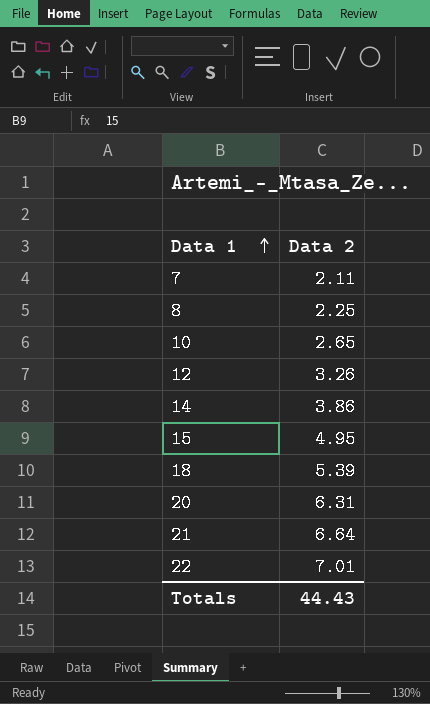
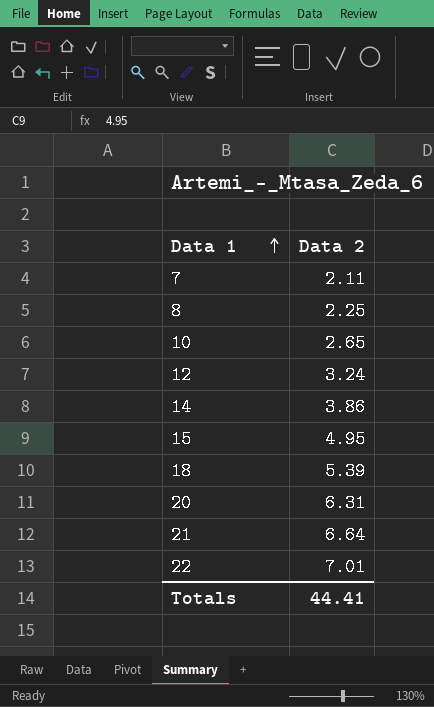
12 | Data 2: 3.26 -> 3.24
Totals | Data 2: 44.43 -> 44.41

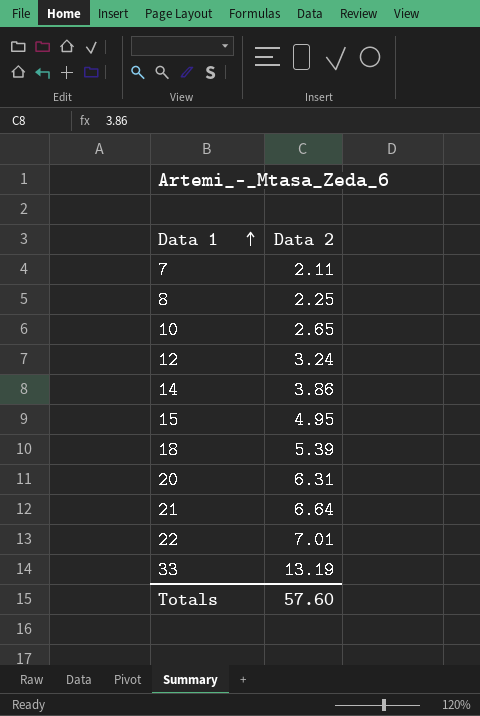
row 33: none -> 13.19
Totals | Data 2: 44.41 -> 57.60

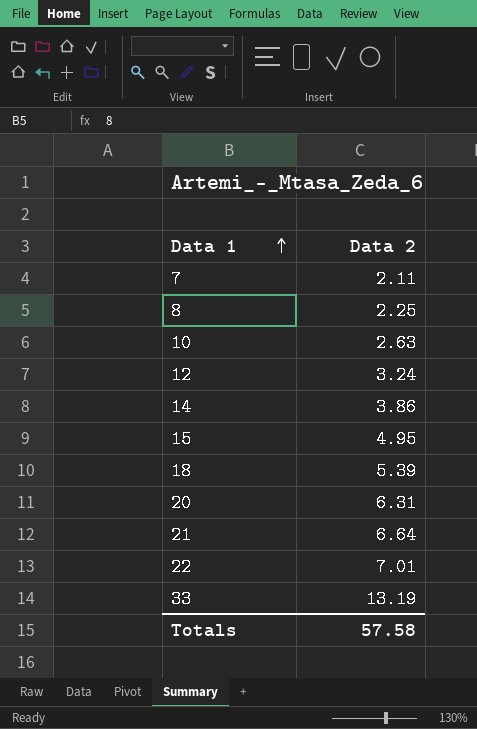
10 | Data 2: 2.65 -> 2.63
Totals | Data 2: 57.60 -> 57.58

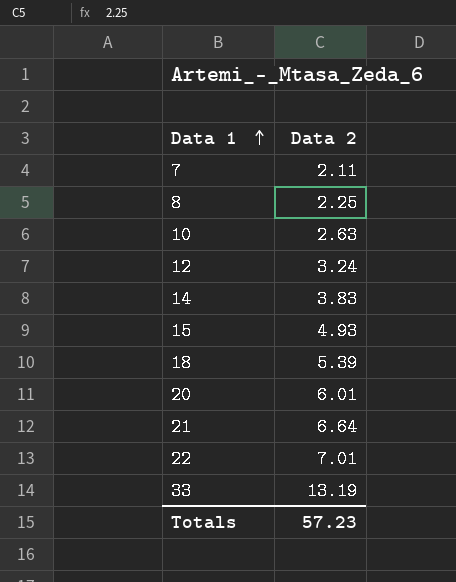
14 | Data 2: 3.86 -> 3.83
15 | Data 2: 4.95 -> 4.93
20 | Data 2: 6.31 -> 6.01
Totals | Data 2: 57.58 -> 57.23

